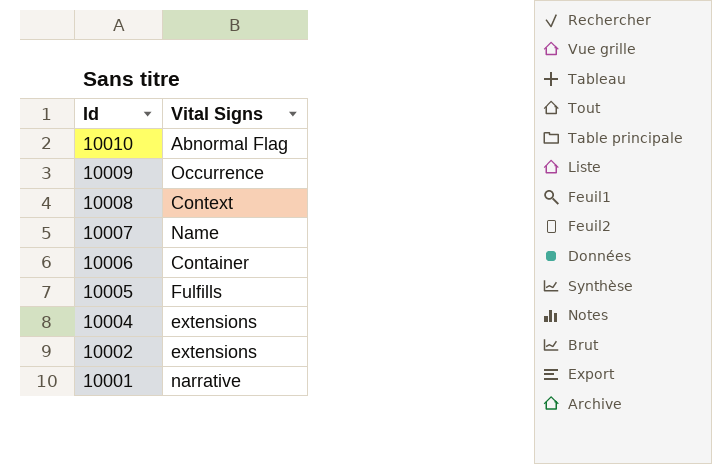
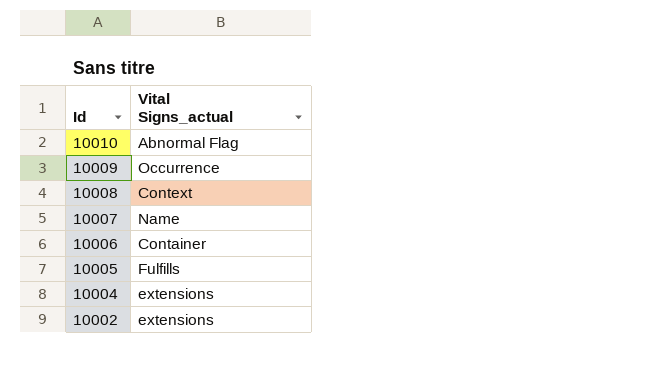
column name: Vital Signs -> Vital Signs_actual
row 10001: narrative -> none

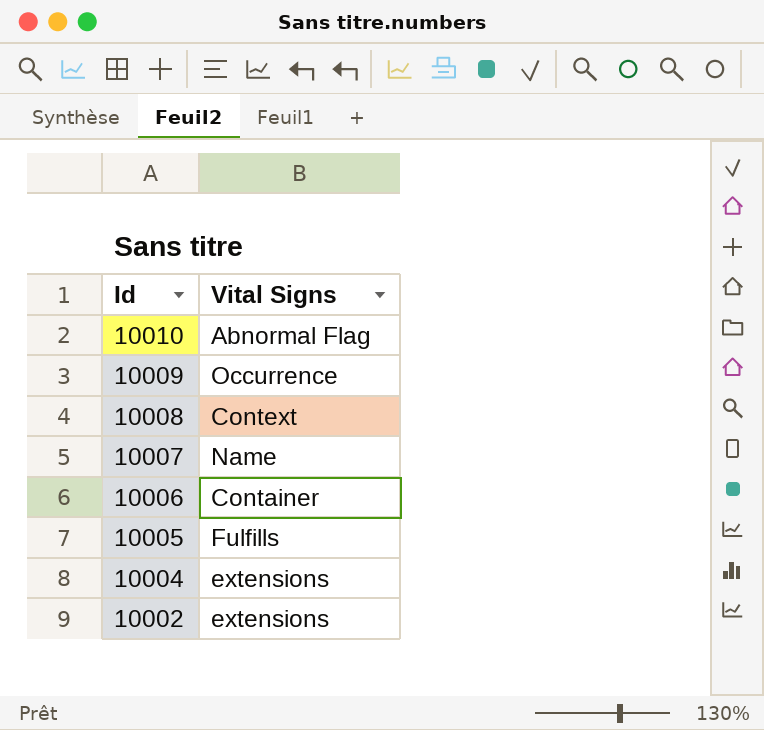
column name: Vital Signs_actual -> Vital Signs

